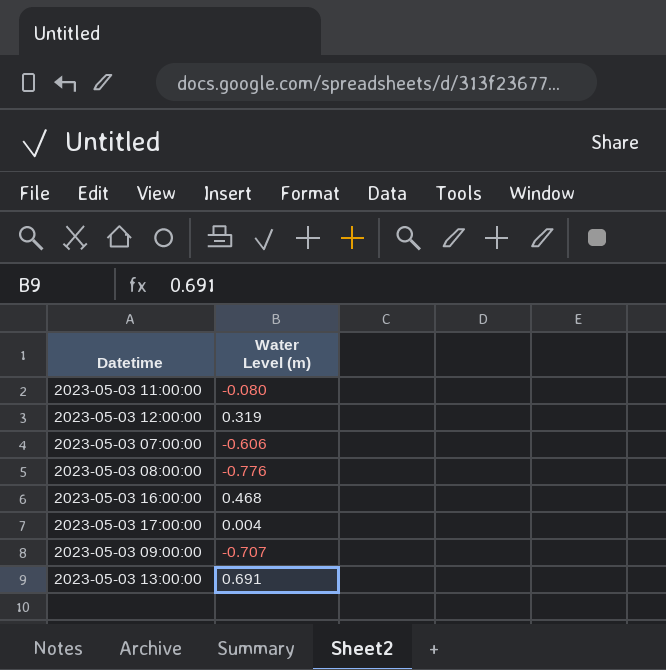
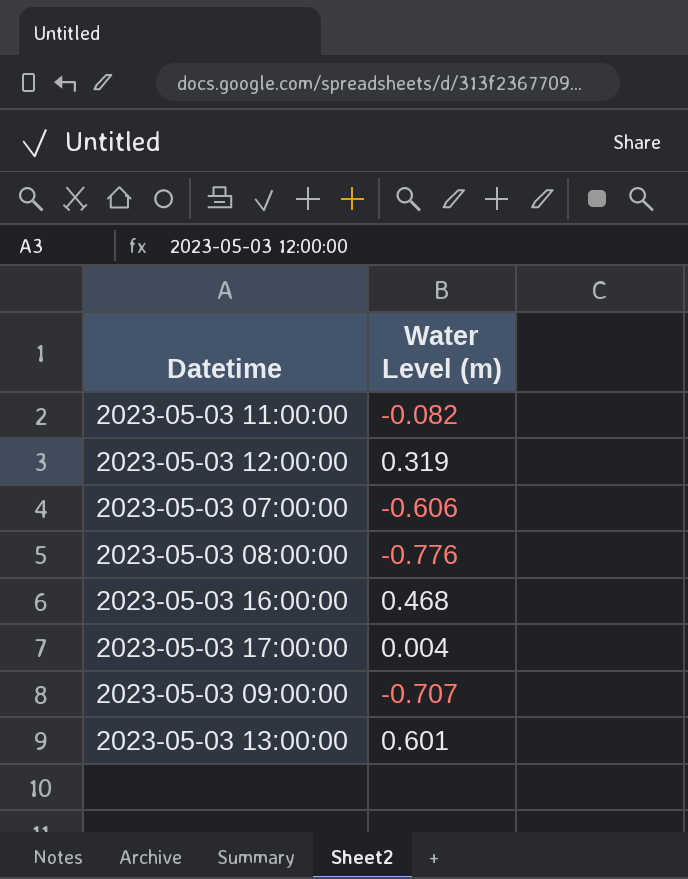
2023-05-03 11:00:00 | Water Level (m): -0.080 -> -0.082
2023-05-03 13:00:00 | Water Level (m): 0.691 -> 0.601

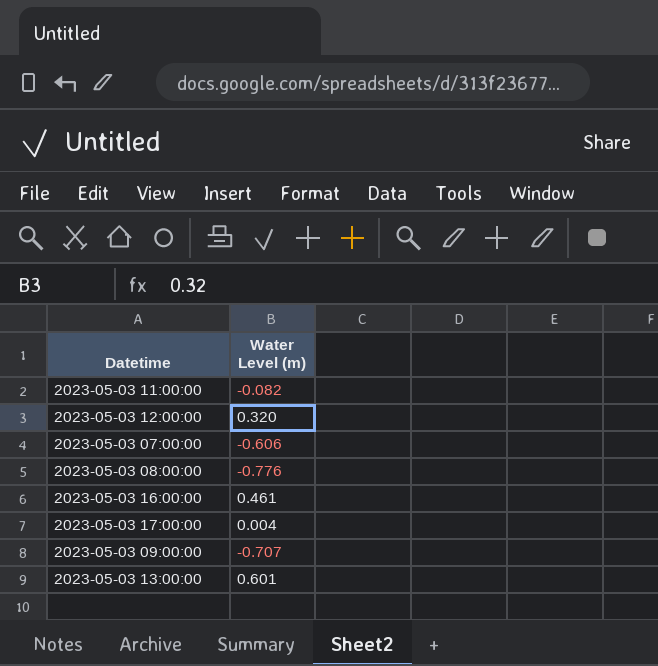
2023-05-03 12:00:00 | Water Level (m): 0.319 -> 0.320
2023-05-03 16:00:00 | Water Level (m): 0.468 -> 0.461

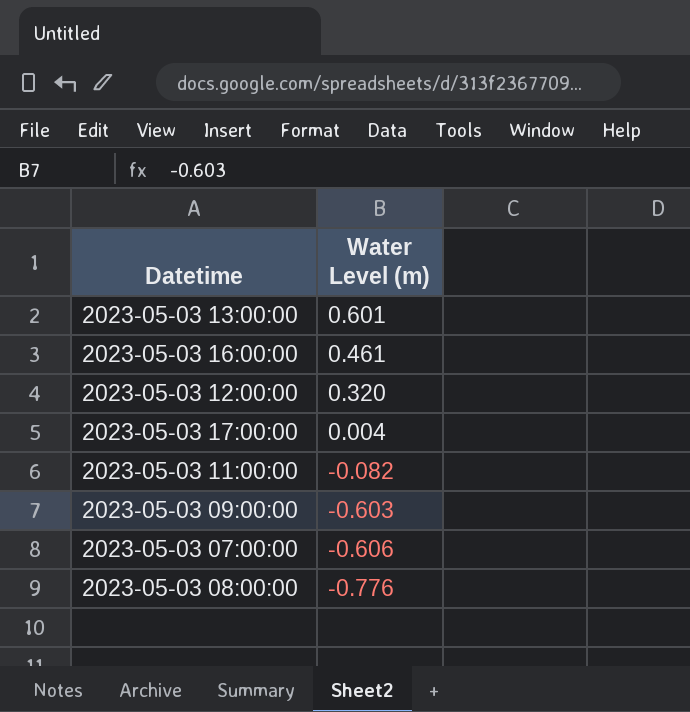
row order: none -> Water Level (m) descending
2023-05-03 09:00:00 | Water Level (m): -0.707 -> -0.603

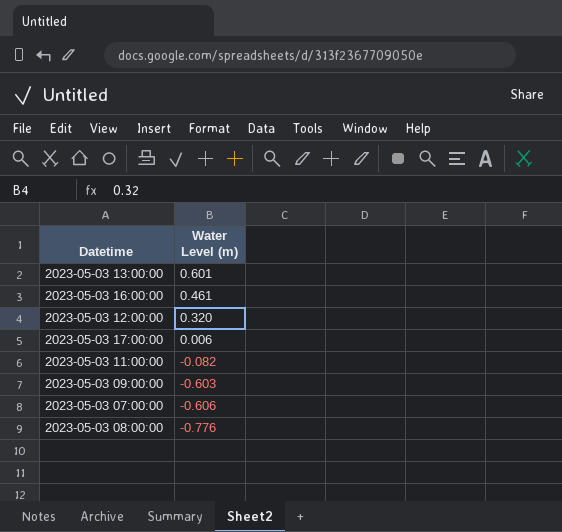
2023-05-03 17:00:00 | Water Level (m): 0.004 -> 0.006

